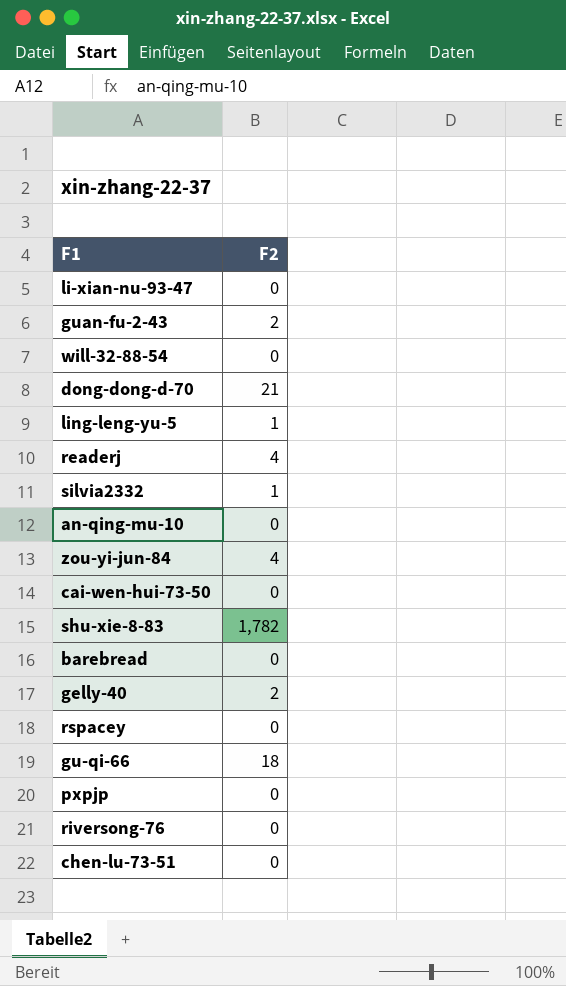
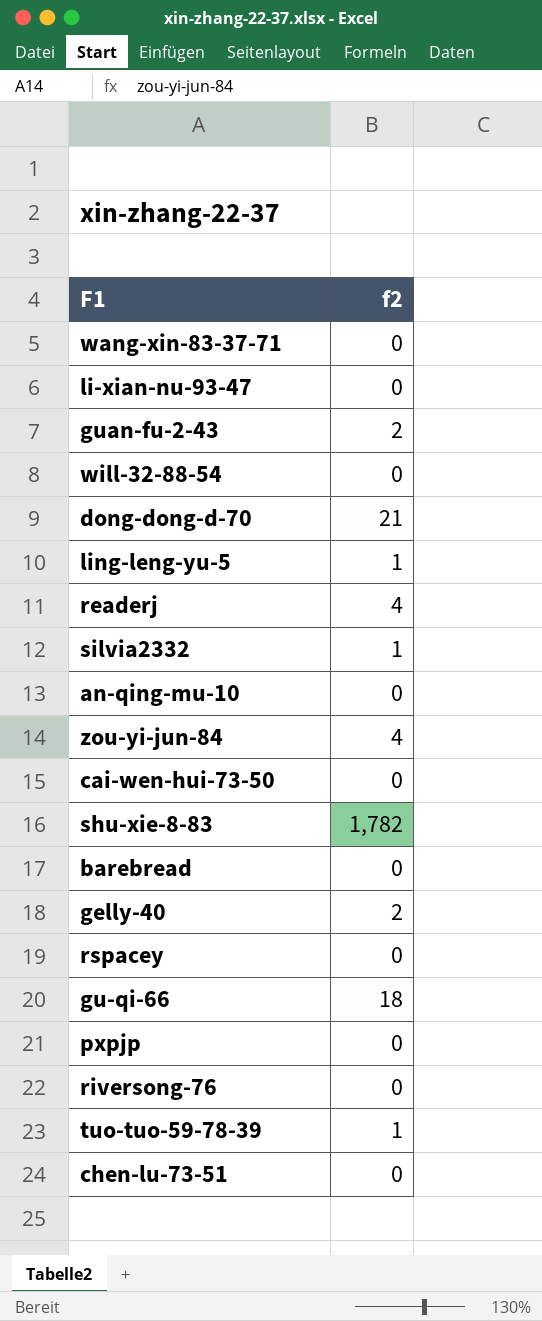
column name: F2 -> f2
row wang-xin-83-37-71: none -> 0
row tuo-tuo-59-78-39: none -> 1

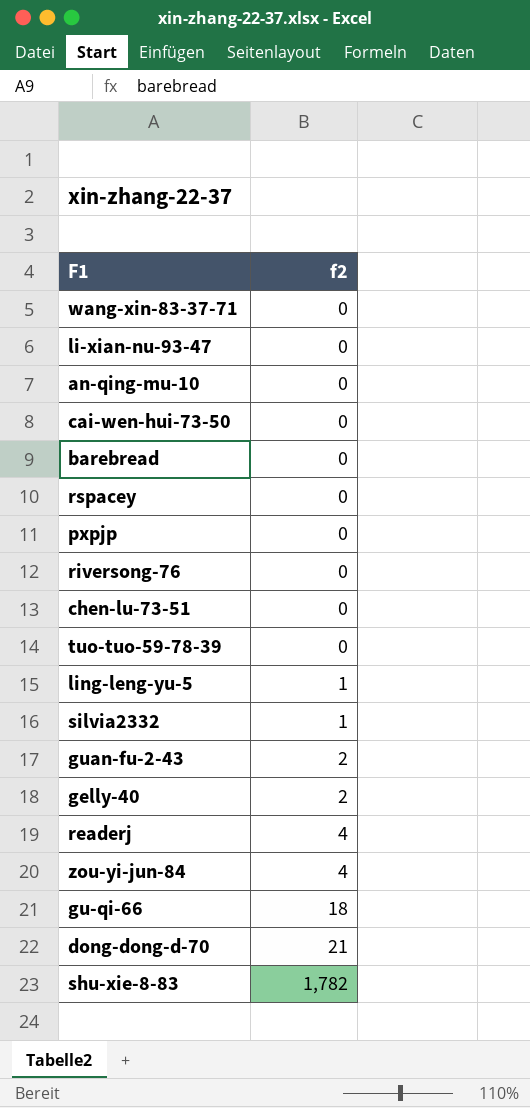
row order: none -> f2 ascending
row will-32-88-54: 0 -> none
tuo-tuo-59-78-39 | f2: 1 -> 0

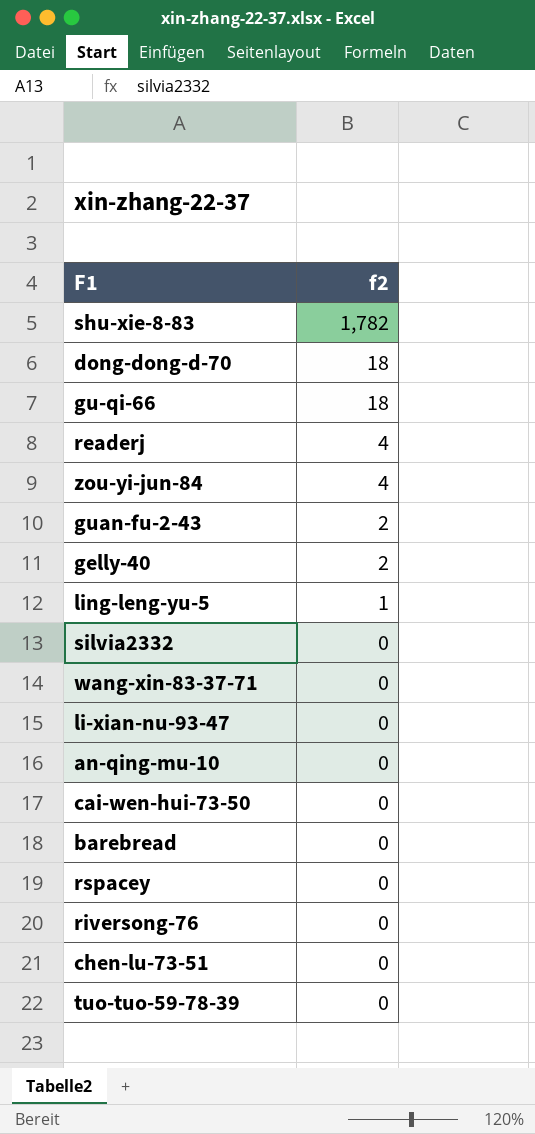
row order: f2 ascending -> f2 descending
row pxpjp: 0 -> none
dong-dong-d-70 | f2: 21 -> 18
silvia2332 | f2: 1 -> 0

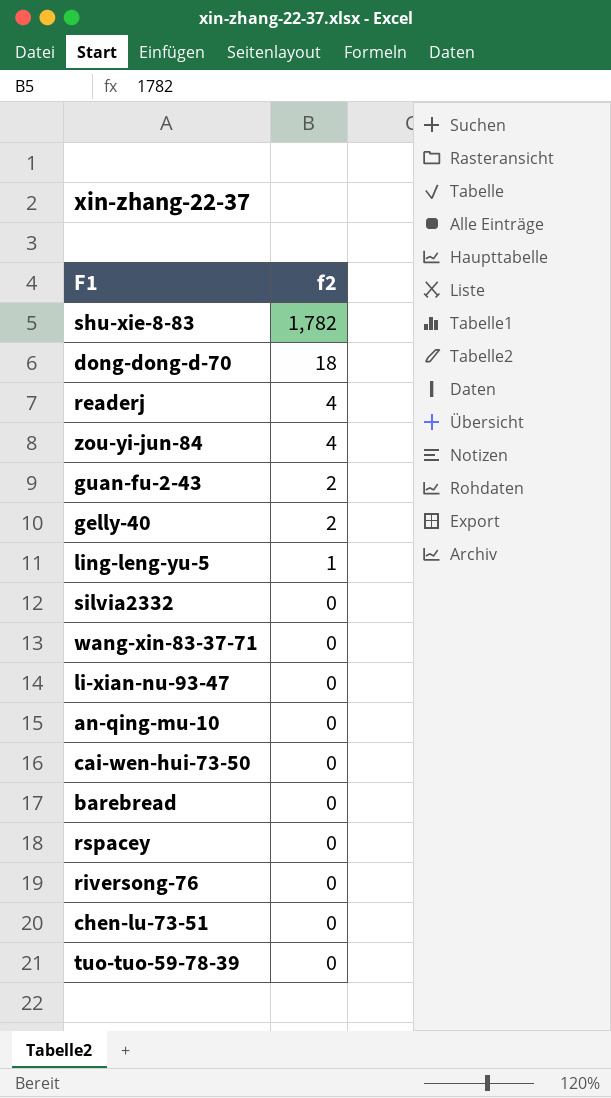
row gu-qi-66: 18 -> none

